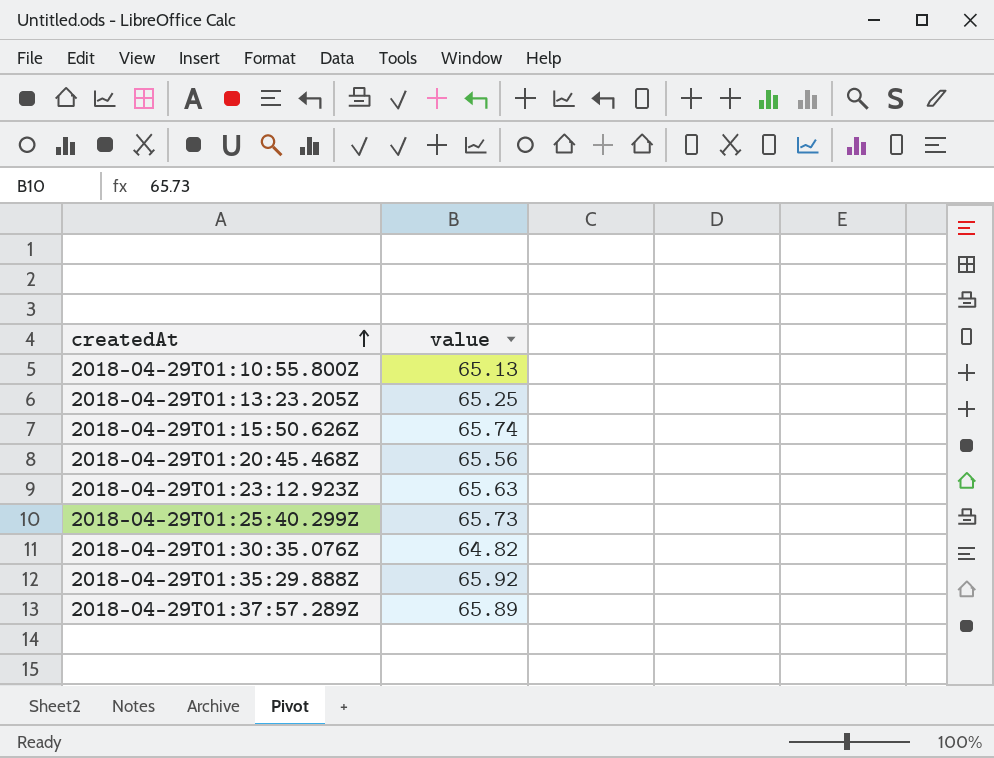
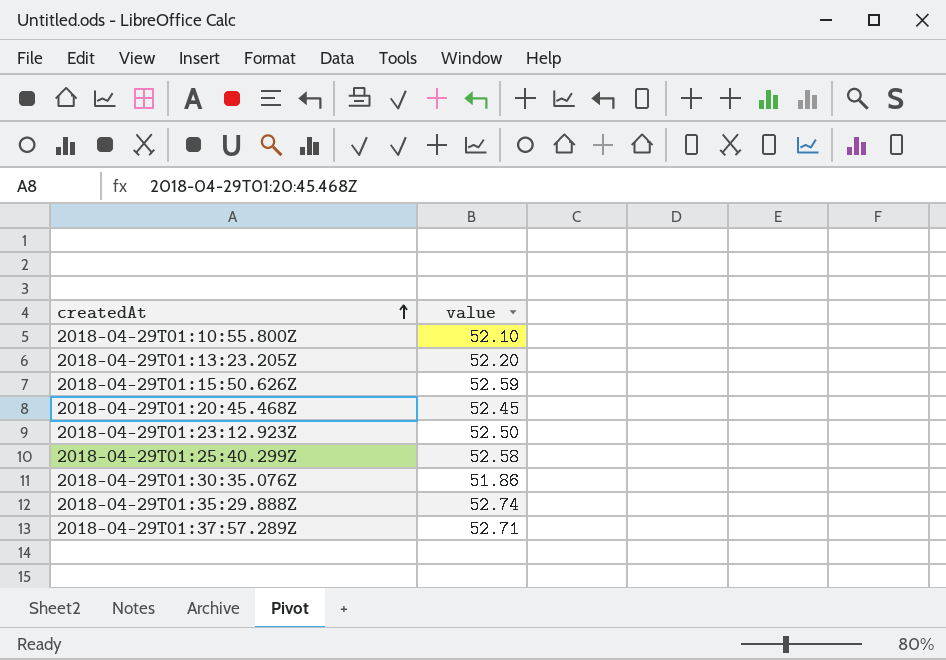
2018-04-29T01:10:55.800Z | value: 65.13 -> 52.10
2018-04-29T01:13:23.205Z | value: 65.25 -> 52.20
2018-04-29T01:15:50.626Z | value: 65.74 -> 52.59
2018-04-29T01:20:45.468Z | value: 65.56 -> 52.45
2018-04-29T01:23:12.923Z | value: 65.63 -> 52.50
2018-04-29T01:25:40.299Z | value: 65.73 -> 52.58
2018-04-29T01:30:35.076Z | value: 64.82 -> 51.86
2018-04-29T01:35:29.888Z | value: 65.92 -> 52.74
2018-04-29T01:37:57.289Z | value: 65.89 -> 52.71

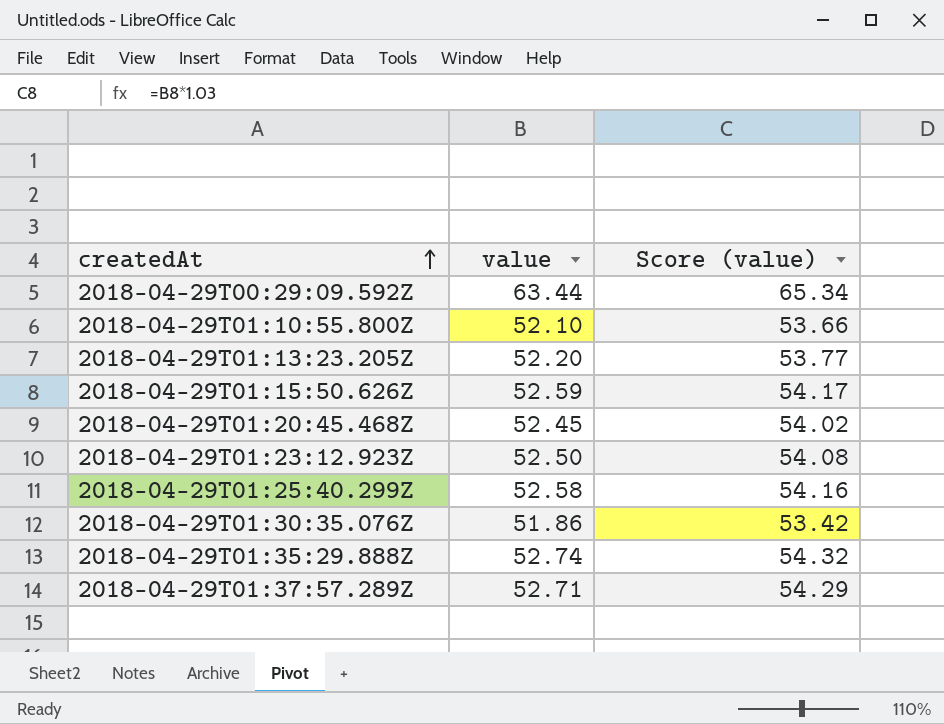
column Score (value) | formula: none -> [value] * 1.03
row 2018-04-29T00:29:09.592Z: none -> 63.44 | 65.34

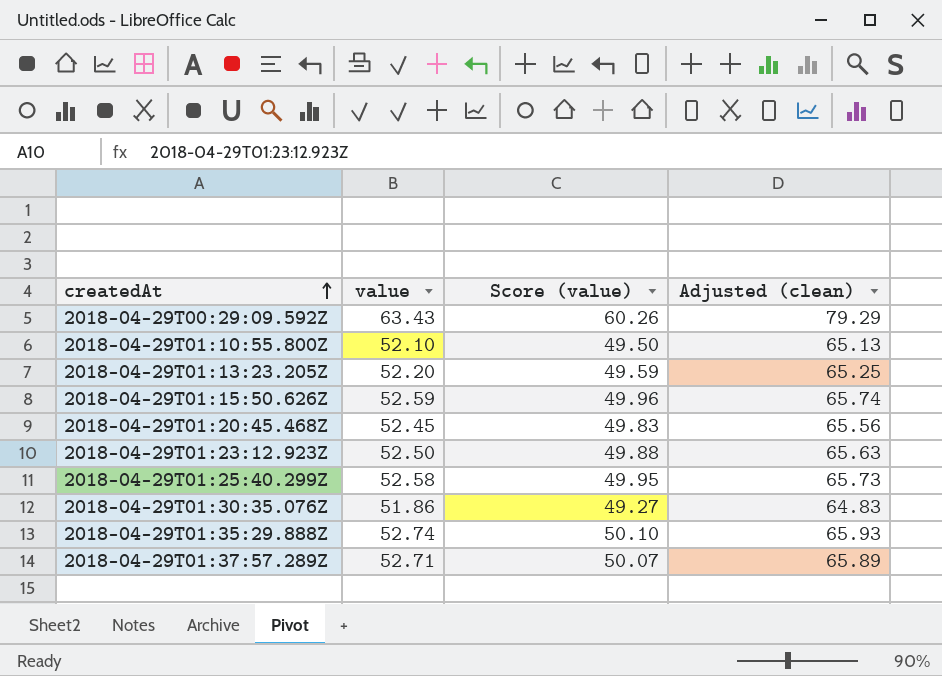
column Score (value) | formula: [value] * 1.03 -> [value] * 0.95
column Adjusted (clean) | formula: none -> [value] * 1.25
2018-04-29T00:29:09.592Z | value: 63.44 -> 63.43

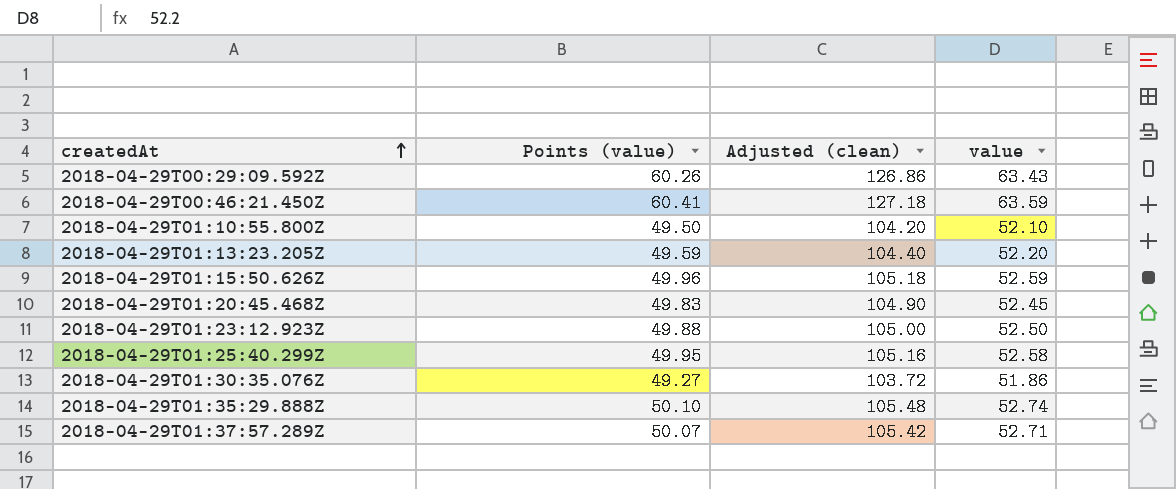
column name: Score (value) -> Points (value)
column Adjusted (clean) | formula: [value] * 1.25 -> [value] * 2
column value | position: 2 -> 4
row 2018-04-29T00:46:21.450Z: none -> 60.41 | 127.18 | 63.59

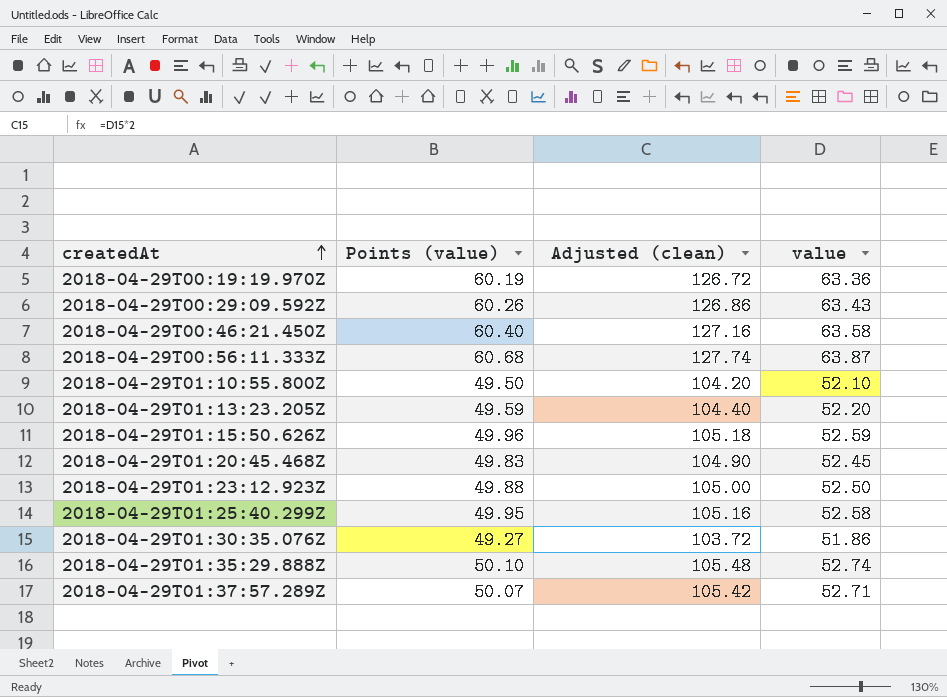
row 2018-04-29T00:19:19.970Z: none -> 60.19 | 126.72 | 63.36
2018-04-29T00:46:21.450Z | Points (value): 60.41 -> 60.40
2018-04-29T00:46:21.450Z | Adjusted (clean): 127.18 -> 127.16
2018-04-29T00:46:21.450Z | value: 63.59 -> 63.58
row 2018-04-29T00:56:11.333Z: none -> 60.68 | 127.74 | 63.87

